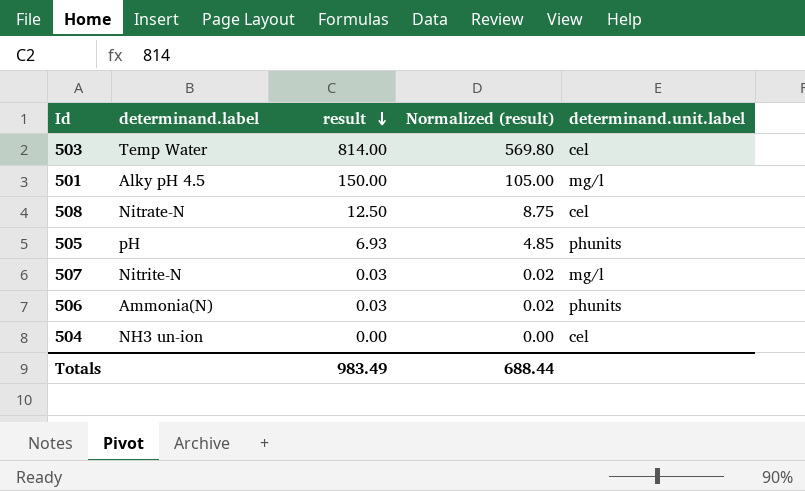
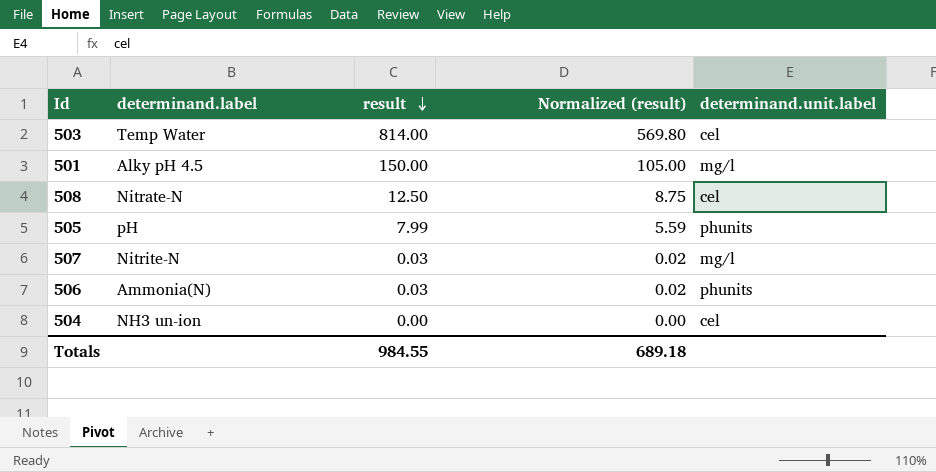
505 | result: 6.93 -> 7.99
505 | Normalized (result): 4.85 -> 5.59
Totals | result: 983.49 -> 984.55
Totals | Normalized (result): 688.44 -> 689.18

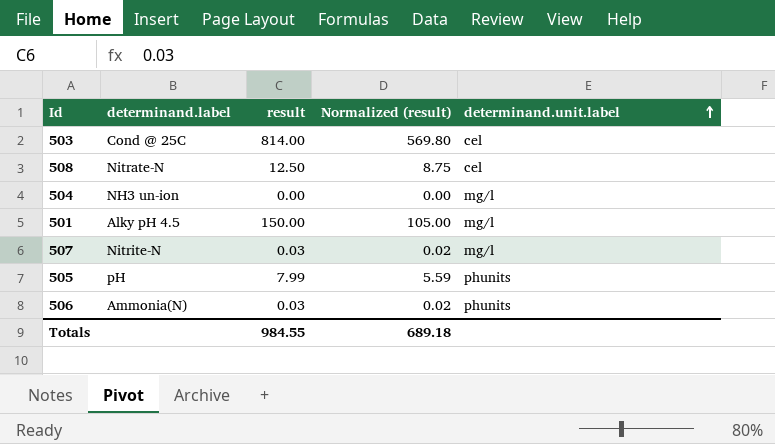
row order: result descending -> determinand.unit.label ascending
503 | determinand.label: Temp Water -> Cond @ 25C
504 | determinand.unit.label: cel -> mg/l

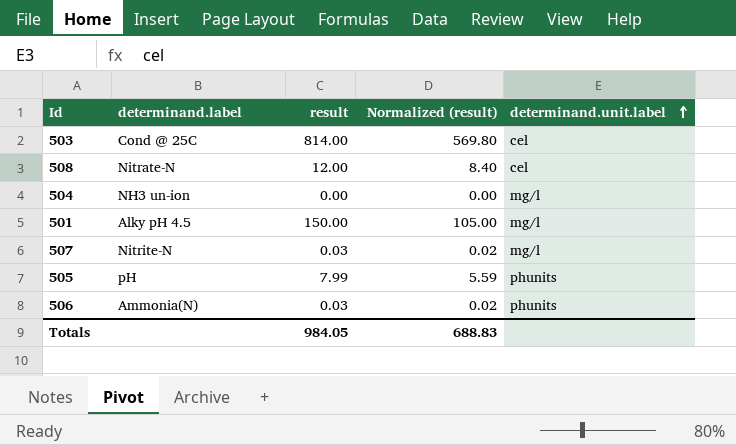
508 | result: 12.50 -> 12.00
508 | Normalized (result): 8.75 -> 8.40
Totals | result: 984.55 -> 984.05
Totals | Normalized (result): 689.18 -> 688.83

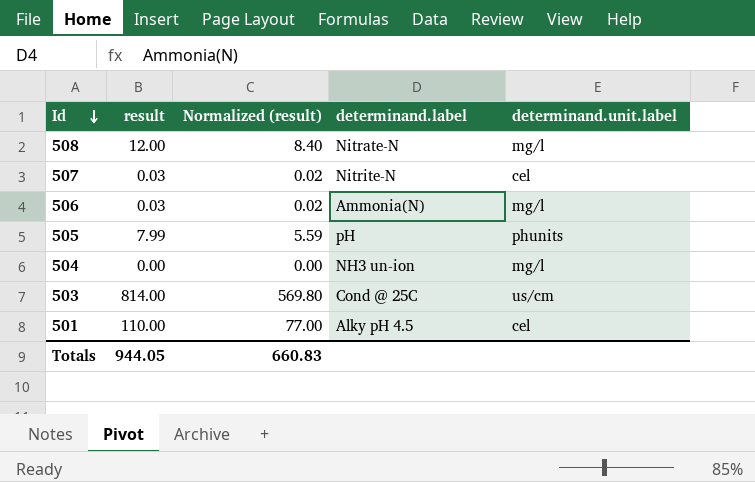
row order: determinand.unit.label ascending -> Id descending
column determinand.label | position: 2 -> 4
508 | determinand.unit.label: cel -> mg/l
507 | determinand.unit.label: mg/l -> cel
506 | determinand.unit.label: phunits -> mg/l
503 | determinand.unit.label: cel -> us/cm
501 | result: 150.00 -> 110.00
501 | Normalized (result): 105.00 -> 77.00
501 | determinand.unit.label: mg/l -> cel
Totals | result: 984.05 -> 944.05
Totals | Normalized (result): 688.83 -> 660.83

